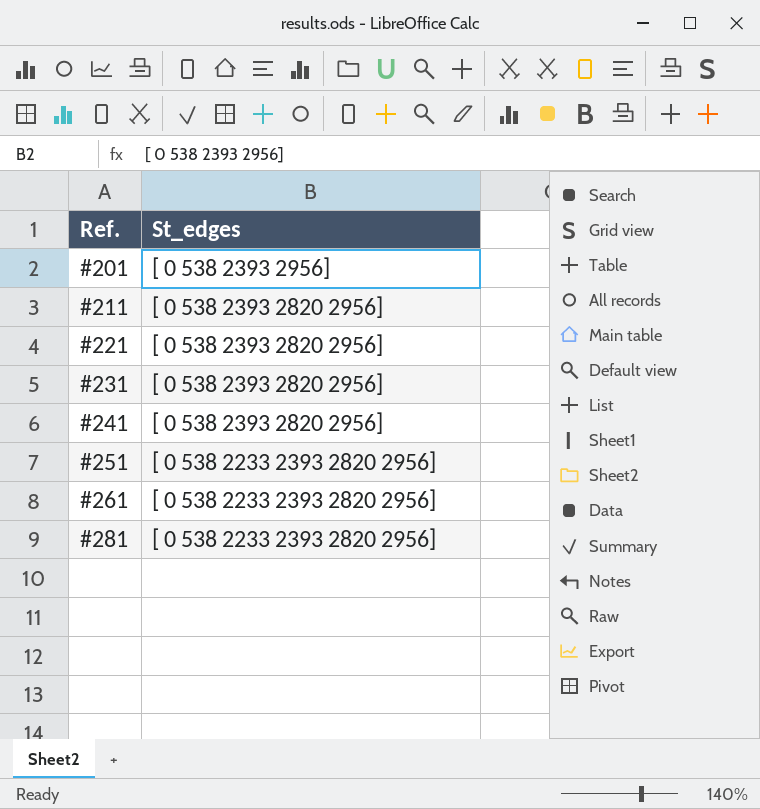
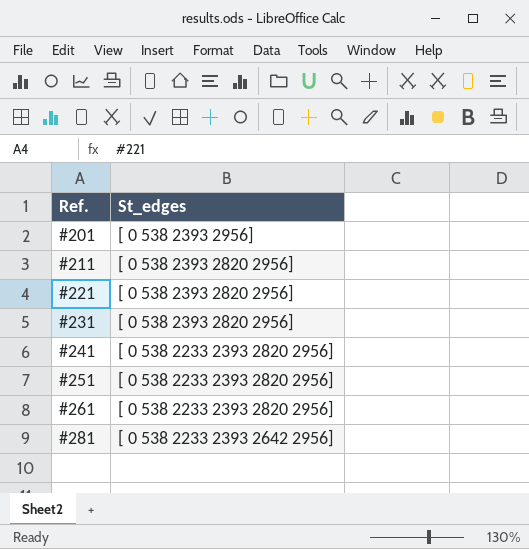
#241 | St_edges: [ 0 538 2393 2820 2956] -> [ 0 538 2233 2393 2820 2956]
#281 | St_edges: [ 0 538 2233 2393 2820 2956] -> [ 0 538 2233 2393 2642 2956]

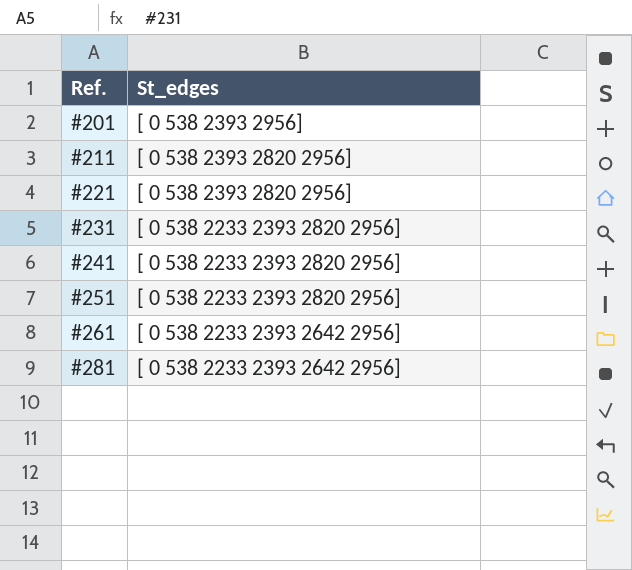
#231 | St_edges: [ 0 538 2393 2820 2956] -> [ 0 538 2233 2393 2820 2956]
#261 | St_edges: [ 0 538 2233 2393 2820 2956] -> [ 0 538 2233 2393 2642 2956]

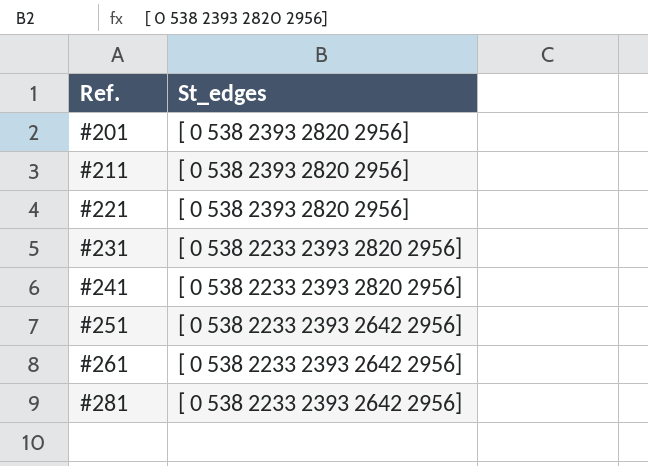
#201 | St_edges: [ 0 538 2393 2956] -> [ 0 538 2393 2820 2956]
#251 | St_edges: [ 0 538 2233 2393 2820 2956] -> [ 0 538 2233 2393 2642 2956]

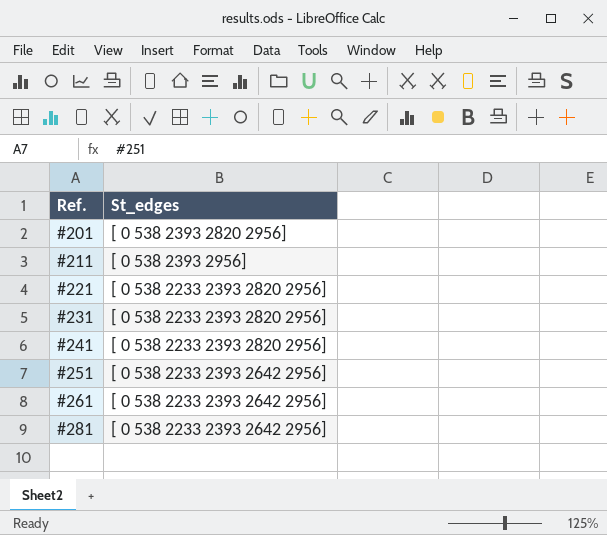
#211 | St_edges: [ 0 538 2393 2820 2956] -> [ 0 538 2393 2956]
#221 | St_edges: [ 0 538 2393 2820 2956] -> [ 0 538 2233 2393 2820 2956]

